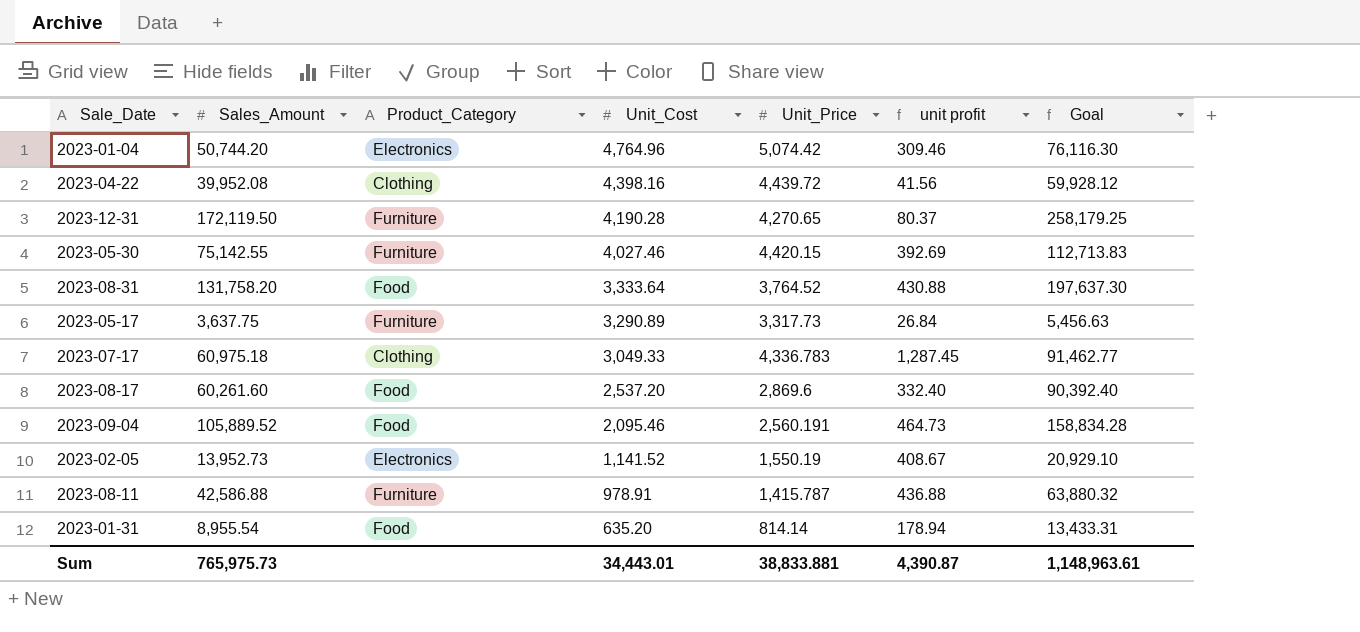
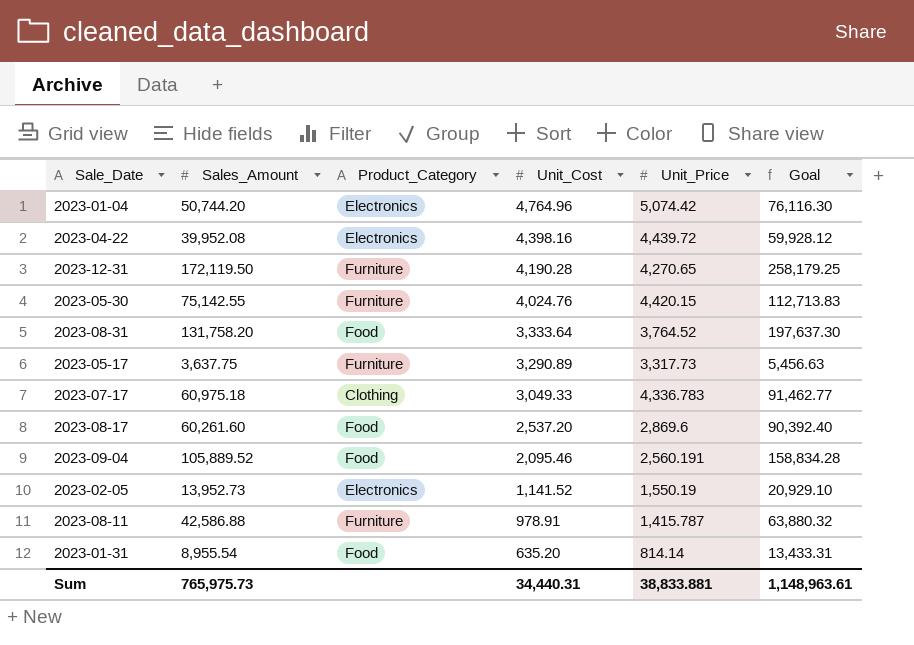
column unit profit | formula: [Unit_Price] - [Unit_Cost] -> none
2023-04-22 | Product_Category: Clothing -> Electronics
2023-05-30 | Unit_Cost: 4,027.46 -> 4,024.76
Sum | Unit_Cost: 34,443.01 -> 34,440.31

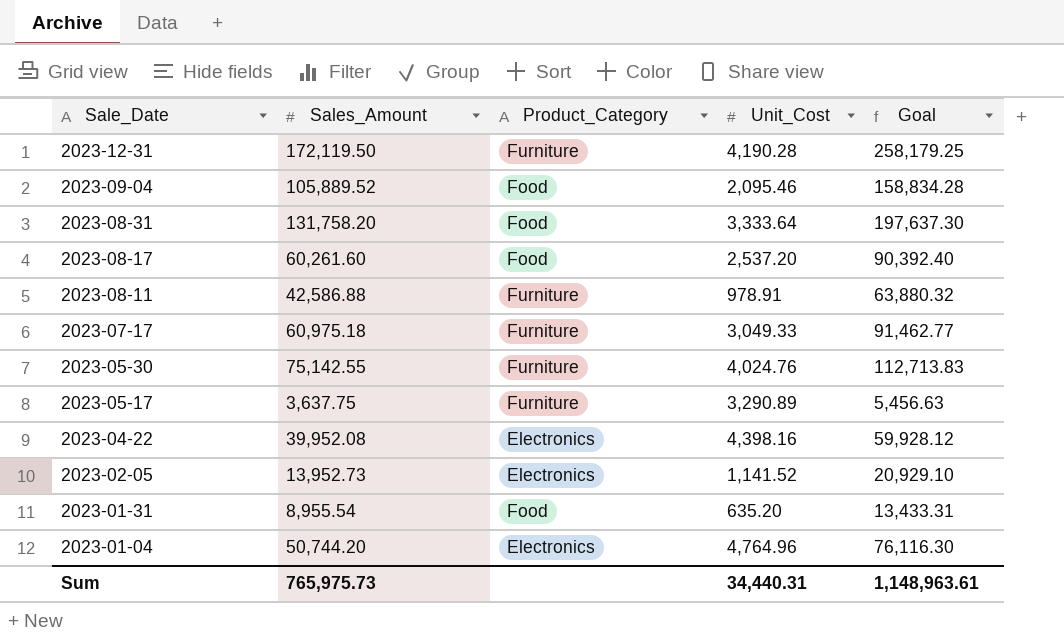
row order: Unit_Cost descending -> Sale_Date descending
column Unit_Price | position: 5 -> none
2023-07-17 | Product_Category: Clothing -> Furniture

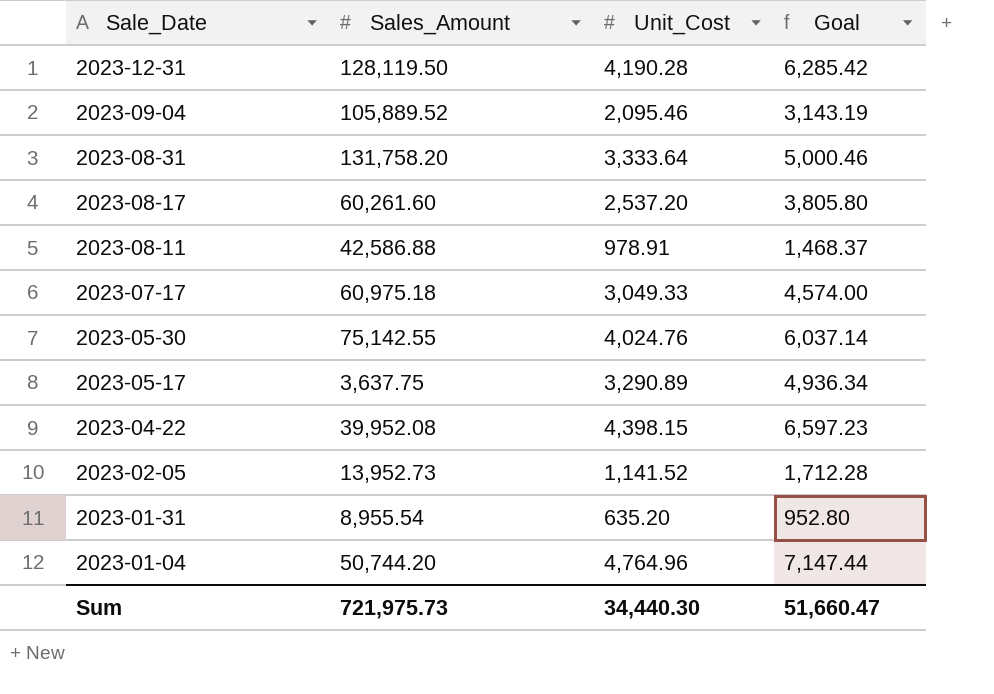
column Product_Category | position: 3 -> none
column Goal | formula: [Sales_Amount] * 1.5 -> [Unit_Cost] * 1.5
2023-12-31 | Sales_Amount: 172,119.50 -> 128,119.50
2023-04-22 | Unit_Cost: 4,398.16 -> 4,398.15
Sum | Sales_Amount: 765,975.73 -> 721,975.73
Sum | Unit_Cost: 34,440.31 -> 34,440.30
Sum | Goal: 1,148,963.61 -> 51,660.47

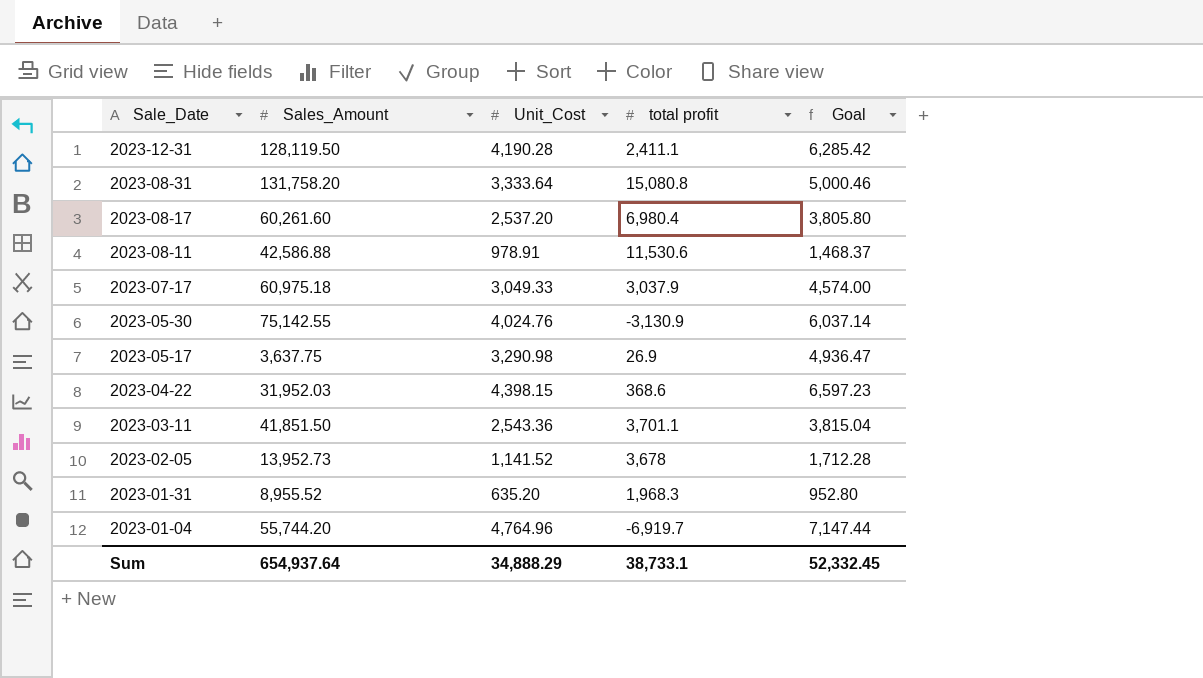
column total profit | position: none -> 4
row 2023-09-04: 105,889.52 | 2,095.46 | 3,143.19 -> none
2023-05-17 | Unit_Cost: 3,290.89 -> 3,290.98
2023-05-17 | Goal: 4,936.34 -> 4,936.47
2023-04-22 | Sales_Amount: 39,952.08 -> 31,952.03
row 2023-03-11: none -> 41,851.50 | 2,543.36 | 3,701.1 | 3,815.04
2023-01-31 | Sales_Amount: 8,955.54 -> 8,955.52
2023-01-04 | Sales_Amount: 50,744.20 -> 55,744.20
Sum | Sales_Amount: 721,975.73 -> 654,937.64
Sum | Unit_Cost: 34,440.30 -> 34,888.29
Sum | Goal: 51,660.47 -> 52,332.45

